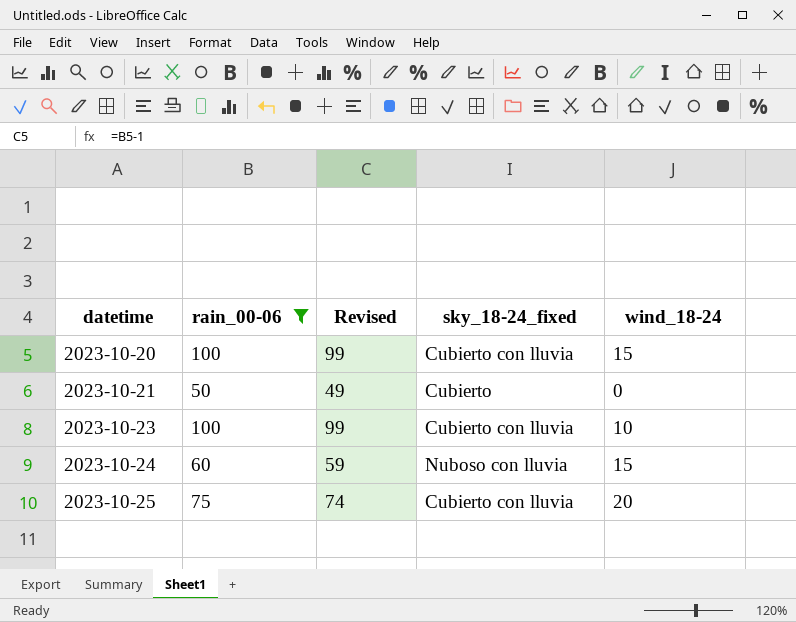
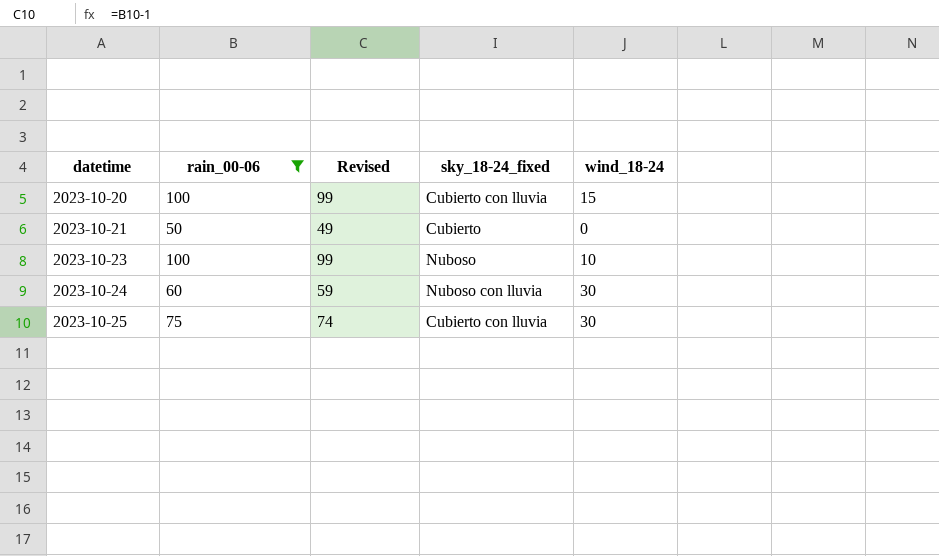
2023-10-23 | sky_18-24_fixed: Cubierto con lluvia -> Nuboso
2023-10-24 | wind_18-24: 15 -> 30
2023-10-25 | wind_18-24: 20 -> 30

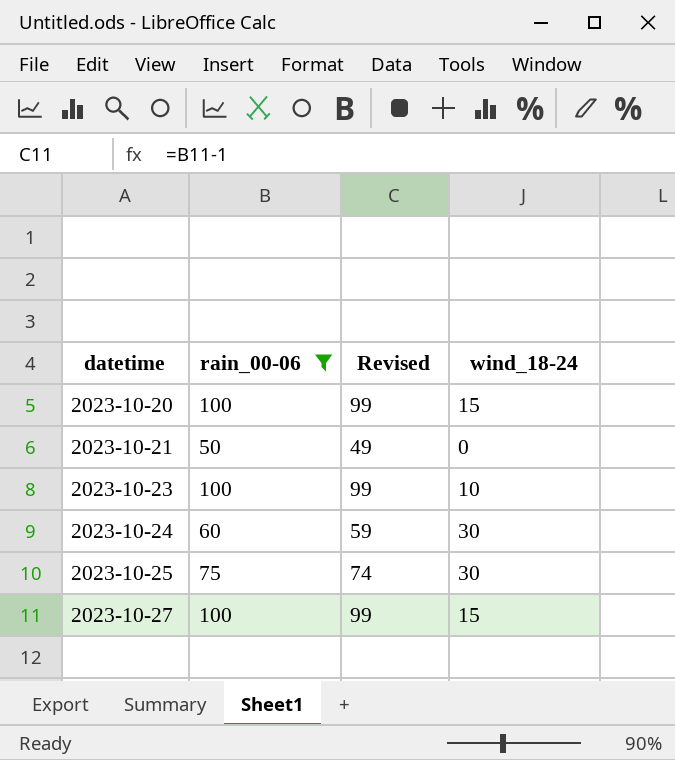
column sky_18-24_fixed | position: 4 -> none
row 2023-10-27: none -> 100 | 99 | 15

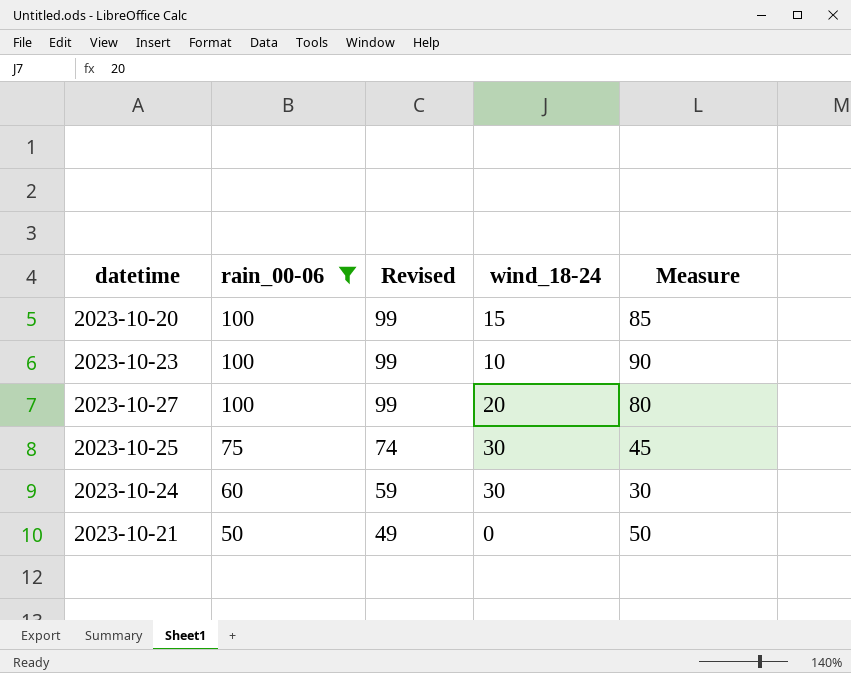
row order: datetime ascending -> rain_00-06 descending
column Measure | formula: none -> [rain_00-06] - [wind_18-24]
2023-10-27 | wind_18-24: 15 -> 20

